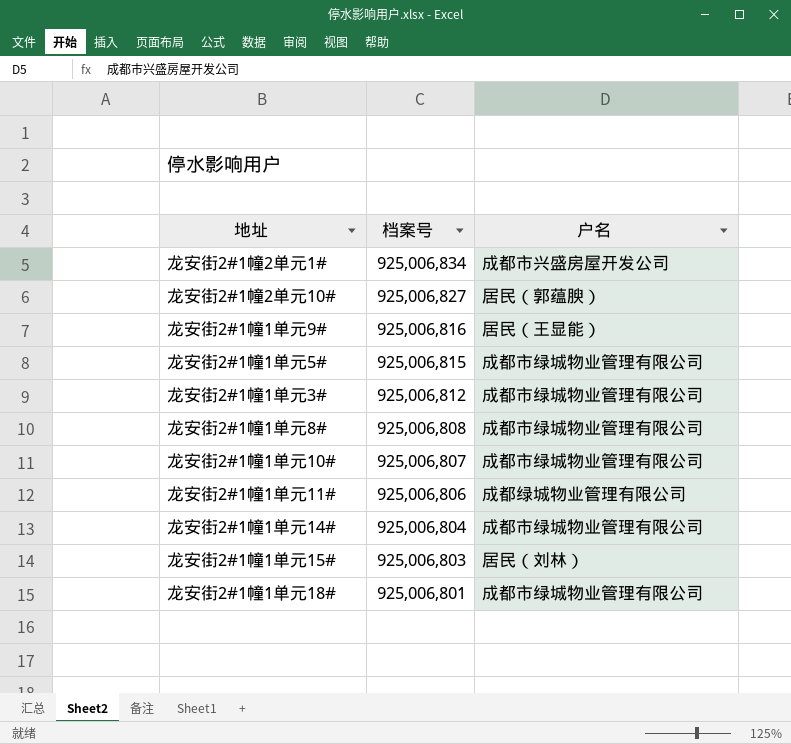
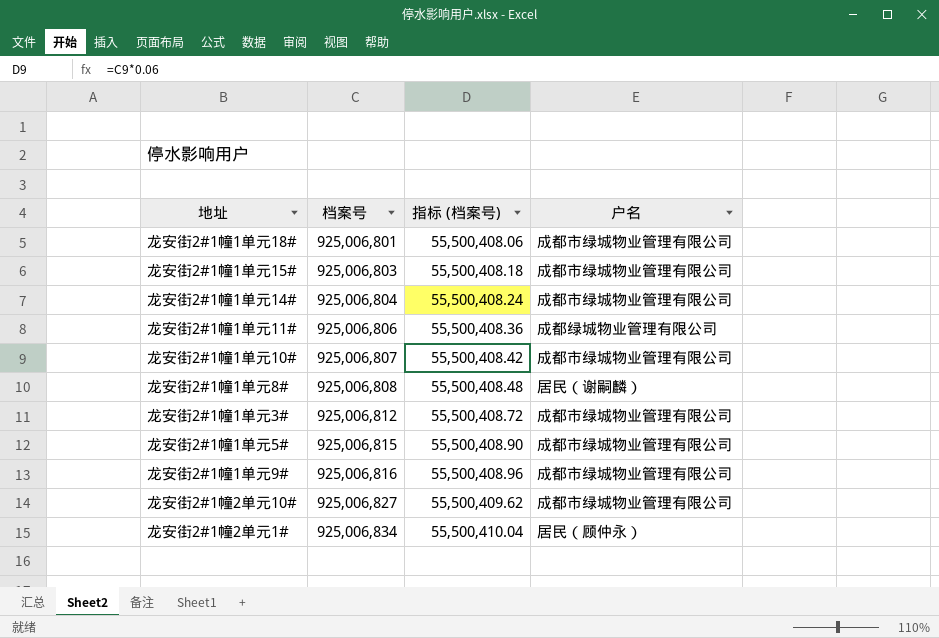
row order: 档案号 descending -> 档案号 ascending
column 指标 (档案号) | formula: none -> [档案号] * 0.06
龙安街2#1幢1单元15# | 户名: 居民（刘林） -> 成都市绿城物业管理有限公司
龙安街2#1幢1单元8# | 户名: 成都市绿城物业管理有限公司 -> 居民（谢嗣麟）
龙安街2#1幢1单元9# | 户名: 居民（王显能） -> 成都市绿城物业管理有限公司
龙安街2#1幢2单元10# | 户名: 居民（郭蕴腴） -> 成都市绿城物业管理有限公司
龙安街2#1幢2单元1# | 户名: 成都市兴盛房屋开发公司 -> 居民（顾仲永）

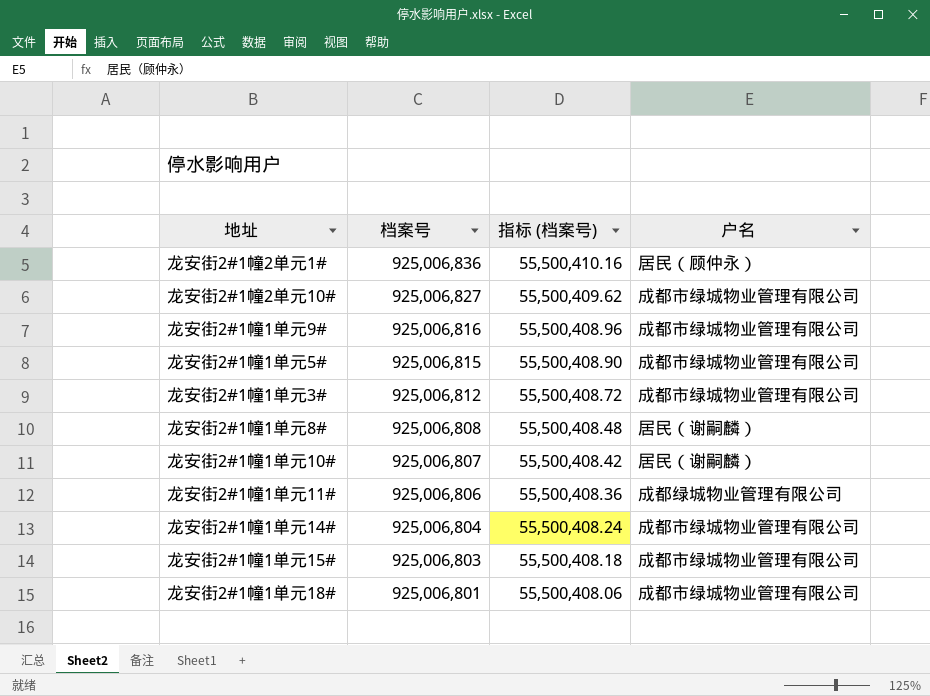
row order: 档案号 ascending -> 档案号 descending
龙安街2#1幢2单元1# | 档案号: 925,006,834 -> 925,006,836
龙安街2#1幢2单元1# | 指标 (档案号): 55,500,410.04 -> 55,500,410.16
龙安街2#1幢1单元10# | 户名: 成都市绿城物业管理有限公司 -> 居民（谢嗣麟）

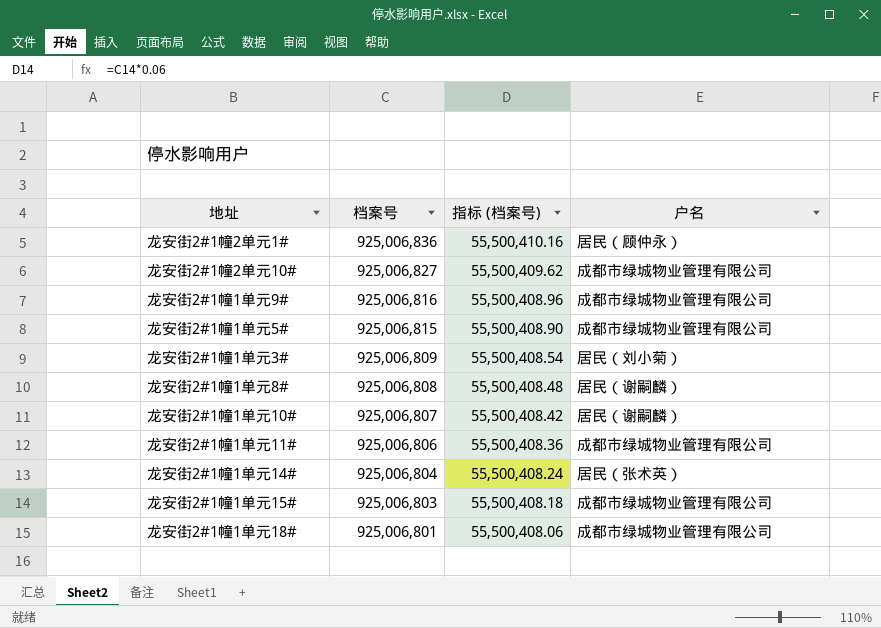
龙安街2#1幢1单元3# | 档案号: 925,006,812 -> 925,006,809
龙安街2#1幢1单元3# | 指标 (档案号): 55,500,408.72 -> 55,500,408.54
龙安街2#1幢1单元3# | 户名: 成都市绿城物业管理有限公司 -> 居民（刘小菊）
龙安街2#1幢1单元11# | 户名: 成都绿城物业管理有限公司 -> 成都市绿城物业管理有限公司
龙安街2#1幢1单元14# | 户名: 成都市绿城物业管理有限公司 -> 居民（张术英）

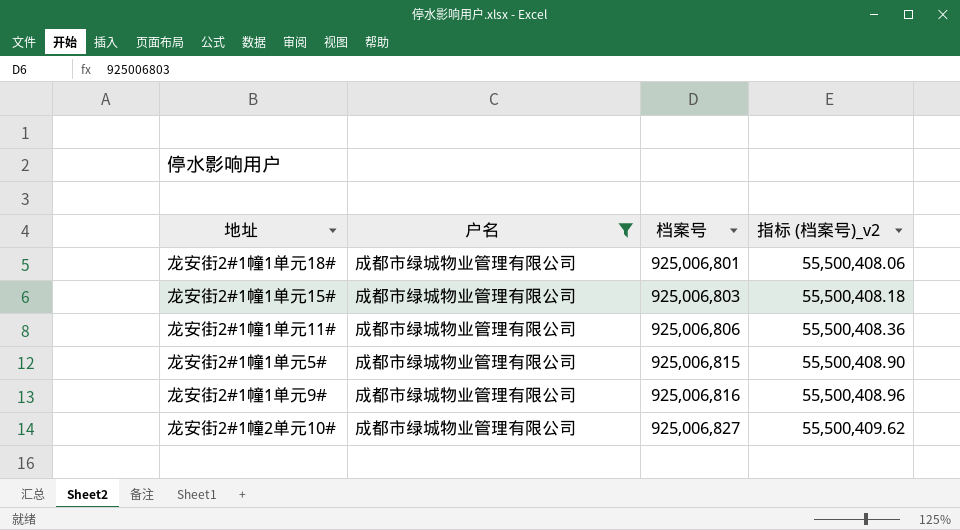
filter: none -> 户名 = 成都市绿城物业管理有限公司
row order: 档案号 descending -> 档案号 ascending
column 户名 | position: 4 -> 2
column name: 指标 (档案号) -> 指标 (档案号)_v2

